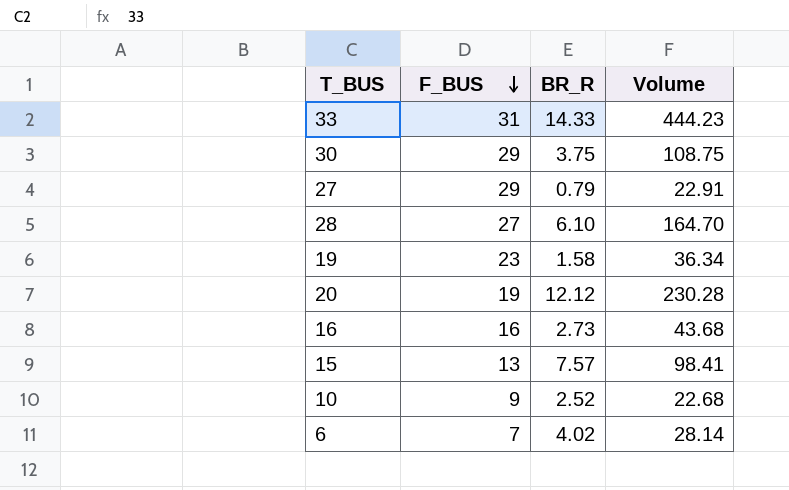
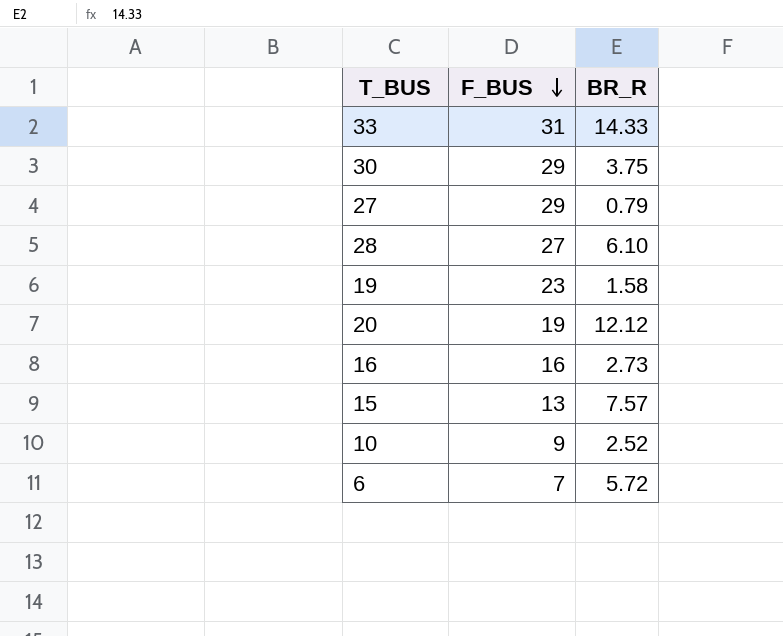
column Volume | formula: [F_BUS] * [BR_R] -> none
6 | BR_R: 4.02 -> 5.72

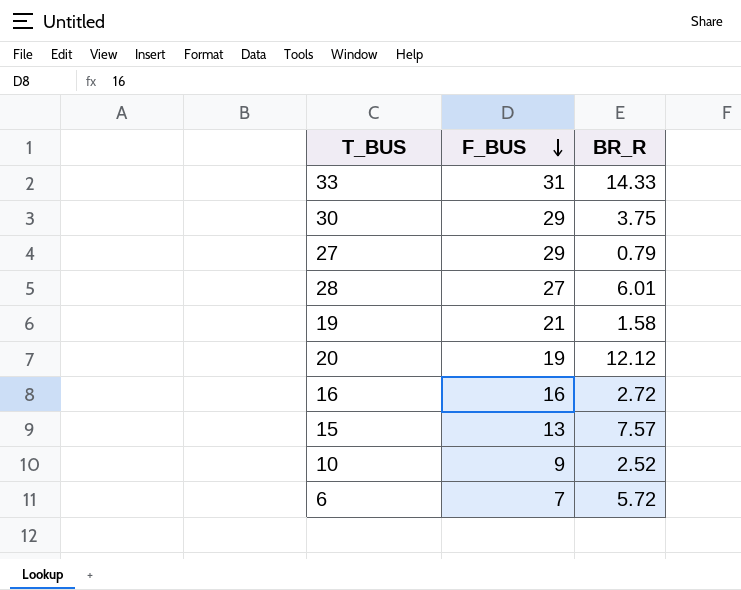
28 | BR_R: 6.10 -> 6.01
19 | F_BUS: 23 -> 21
16 | BR_R: 2.73 -> 2.72

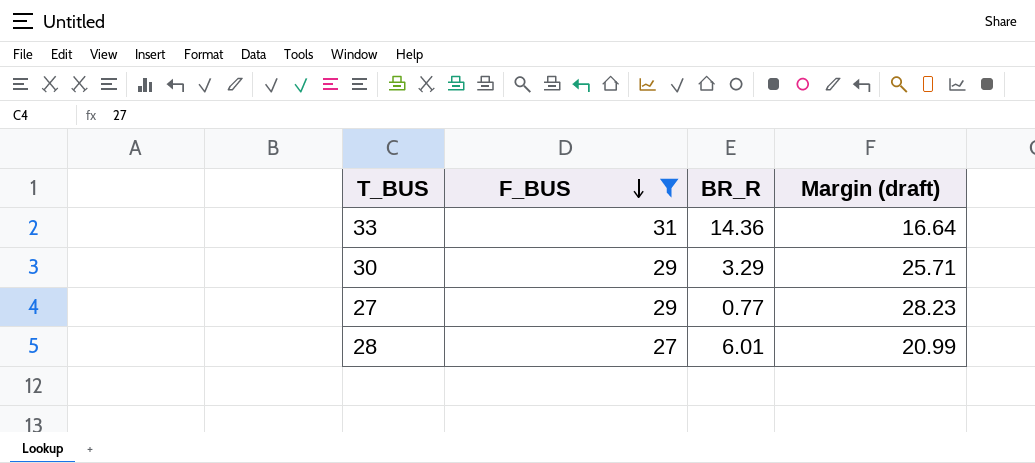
filter: none -> F_BUS >= 27
column Margin (draft) | formula: none -> [F_BUS] - [BR_R]
33 | BR_R: 14.33 -> 14.36
30 | BR_R: 3.75 -> 3.29
27 | BR_R: 0.79 -> 0.77

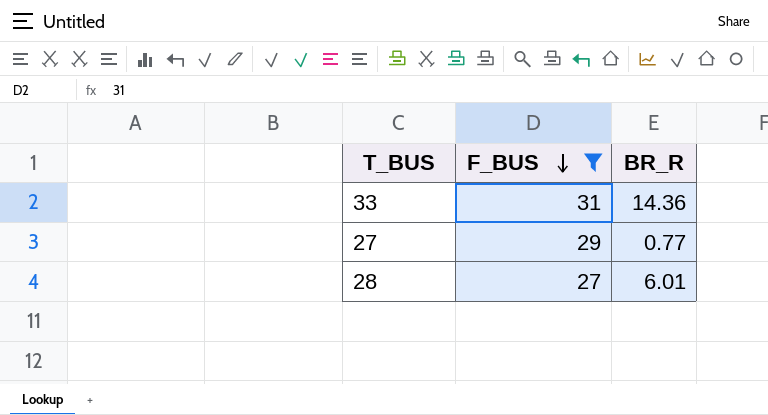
column Margin (draft) | formula: [F_BUS] - [BR_R] -> none
row 30: 29 | 3.29 | 25.71 -> none

